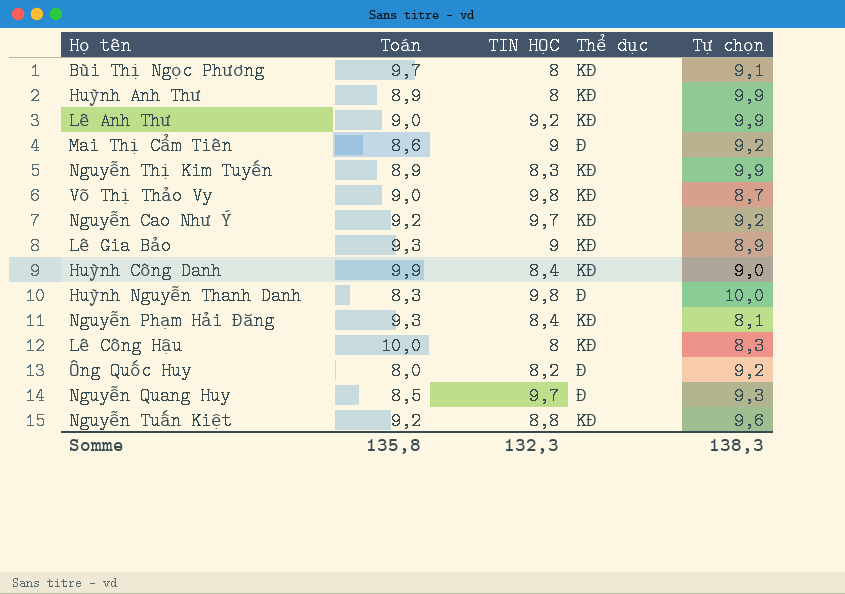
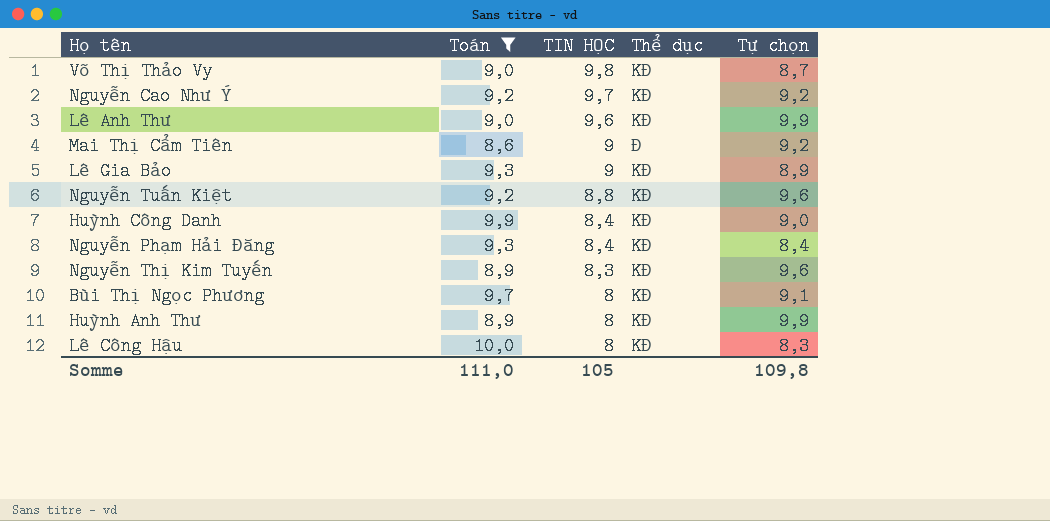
filter: none -> Toán >= 8,6
row order: none -> TIN HỌC descending
Lê Anh Thư | TIN HỌC: 9,2 -> 9,6
Nguyễn Phạm Hải Đăng | Tự chọn: 8,1 -> 8,4
Nguyễn Thị Kim Tuyến | Tự chọn: 9,9 -> 9,6
Somme | Toán: 135,8 -> 111,0
Somme | TIN HỌC: 132,3 -> 105
Somme | Tự chọn: 138,3 -> 109,8

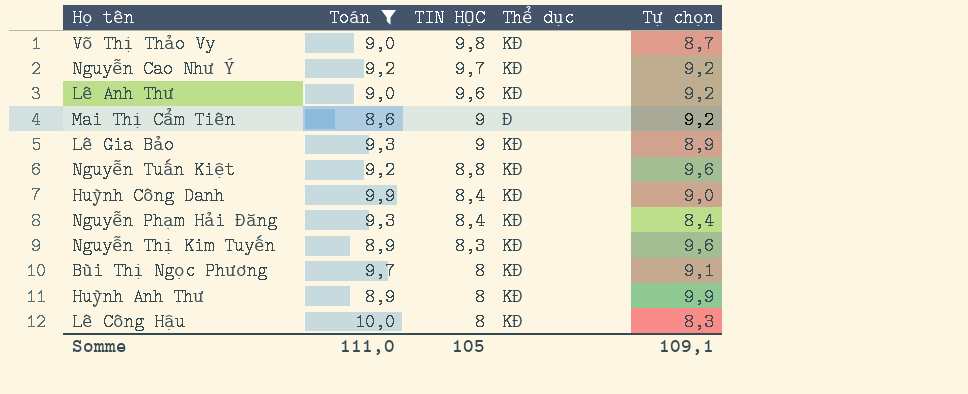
Lê Anh Thư | Tự chọn: 9,9 -> 9,2
Somme | Tự chọn: 109,8 -> 109,1

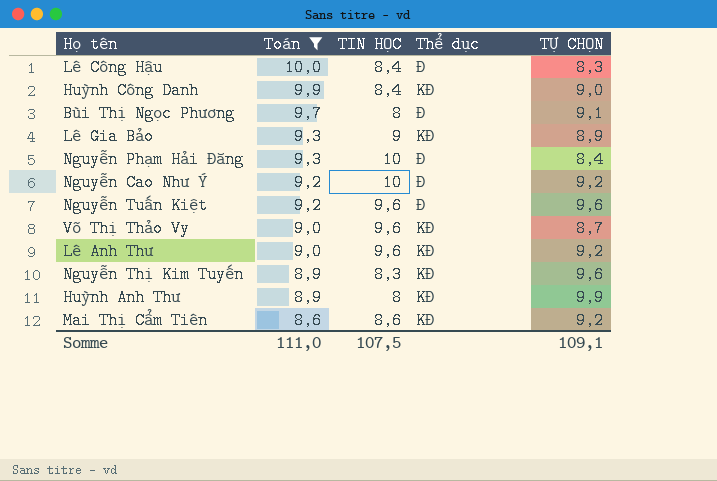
row order: TIN HỌC descending -> Toán descending
column name: Tự chọn -> TỰ CHỌN
Lê Công Hậu | TIN HỌC: 8 -> 8,4
Lê Công Hậu | Thể dục: KĐ -> Đ
Bùi Thị Ngọc Phương | Thể dục: KĐ -> Đ
Nguyễn Phạm Hải Đăng | TIN HỌC: 8,4 -> 10
Nguyễn Phạm Hải Đăng | Thể dục: KĐ -> Đ
Nguyễn Cao Như Ý | TIN HỌC: 9,7 -> 10
Nguyễn Cao Như Ý | Thể dục: KĐ -> Đ
Nguyễn Tuấn Kiệt | TIN HỌC: 8,8 -> 9,6
Nguyễn Tuấn Kiệt | Thể dục: KĐ -> Đ
Võ Thị Thảo Vy | TIN HỌC: 9,8 -> 9,6
Mai Thị Cẩm Tiên | TIN HỌC: 9 -> 8,6
Mai Thị Cẩm Tiên | Thể dục: Đ -> KĐ
Somme | TIN HỌC: 105 -> 107,5

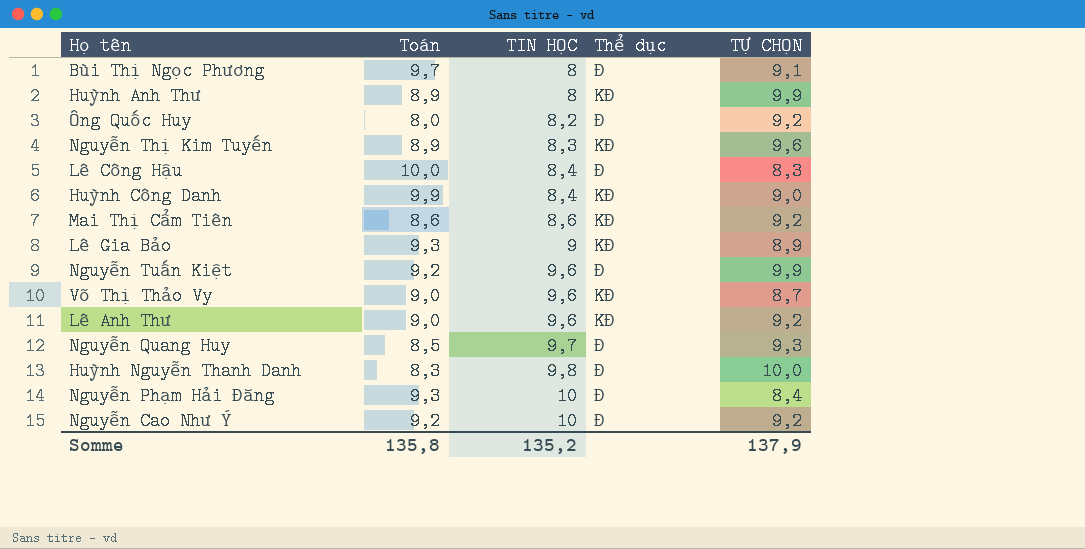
filter: Toán >= 8,6 -> none
row order: Toán descending -> TIN HỌC ascending
Nguyễn Tuấn Kiệt | TỰ CHỌN: 9,6 -> 9,9
Somme | Toán: 111,0 -> 135,8
Somme | TIN HỌC: 107,5 -> 135,2
Somme | TỰ CHỌN: 109,1 -> 137,9

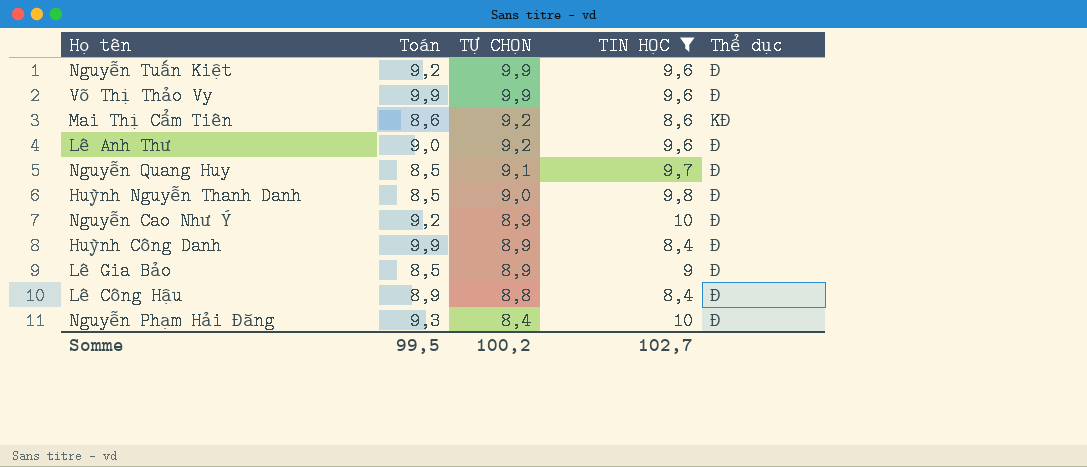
filter: none -> TIN HỌC >= 8,4
row order: TIN HỌC ascending -> TỰ CHỌN descending
column TỰ CHỌN | position: 5 -> 3
Võ Thị Thảo Vy | Toán: 9,0 -> 9,9
Võ Thị Thảo Vy | TỰ CHỌN: 8,7 -> 9,9
Võ Thị Thảo Vy | Thể dục: KĐ -> Đ
Lê Anh Thư | Thể dục: KĐ -> Đ
Nguyễn Quang Huy | TỰ CHỌN: 9,3 -> 9,1
Huỳnh Nguyễn Thanh Danh | Toán: 8,3 -> 8,5
Huỳnh Nguyễn Thanh Danh | TỰ CHỌN: 10,0 -> 9,0
Nguyễn Cao Như Ý | TỰ CHỌN: 9,2 -> 8,9
Huỳnh Công Danh | TỰ CHỌN: 9,0 -> 8,9
Huỳnh Công Danh | Thể dục: KĐ -> Đ
Lê Gia Bảo | Toán: 9,3 -> 8,5
Lê Gia Bảo | Thể dục: KĐ -> Đ
Lê Công Hậu | Toán: 10,0 -> 8,9
Lê Công Hậu | TỰ CHỌN: 8,3 -> 8,8
Somme | Toán: 135,8 -> 99,5
Somme | TỰ CHỌN: 137,9 -> 100,2
Somme | TIN HỌC: 135,2 -> 102,7

